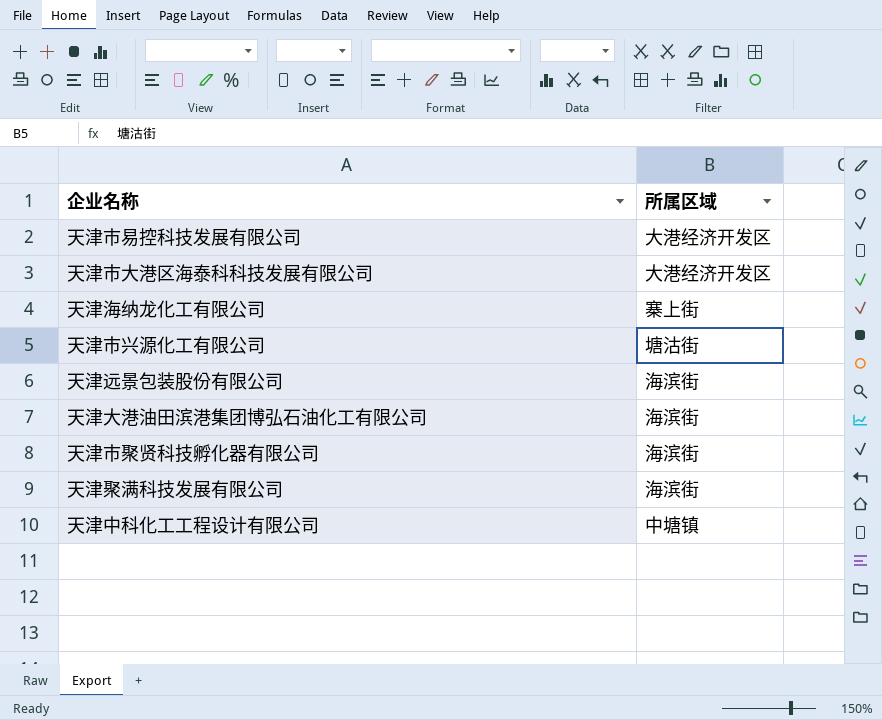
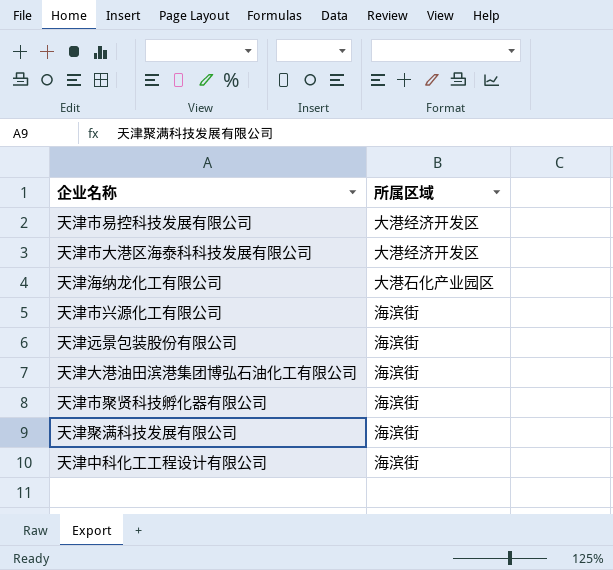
天津海纳龙化工有限公司 | 所属区域: 寨上街 -> 大港石化产业园区
天津市兴源化工有限公司 | 所属区域: 塘沽街 -> 海滨街
天津中科化工工程设计有限公司 | 所属区域: 中塘镇 -> 海滨街

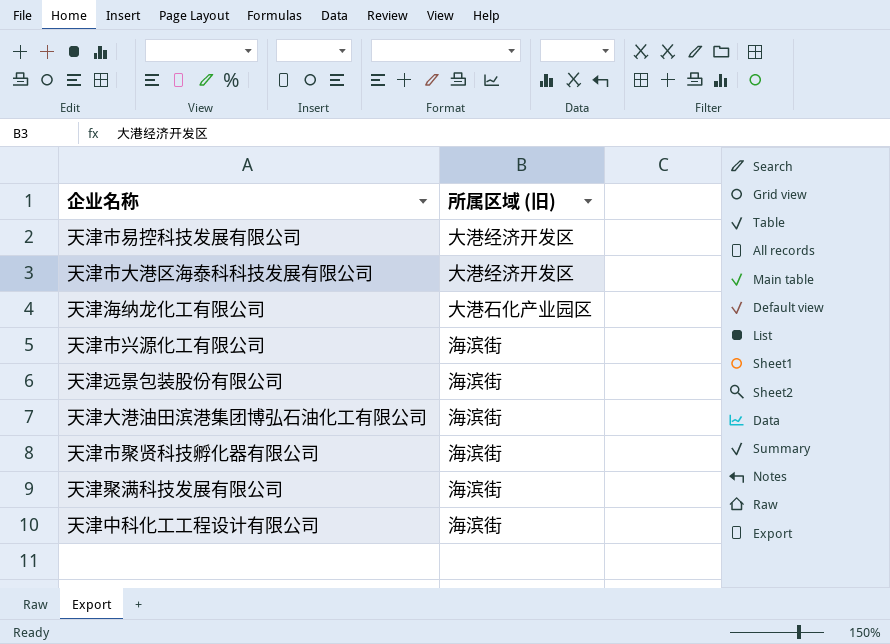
column name: 所属区域 -> 所属区域 (旧)

